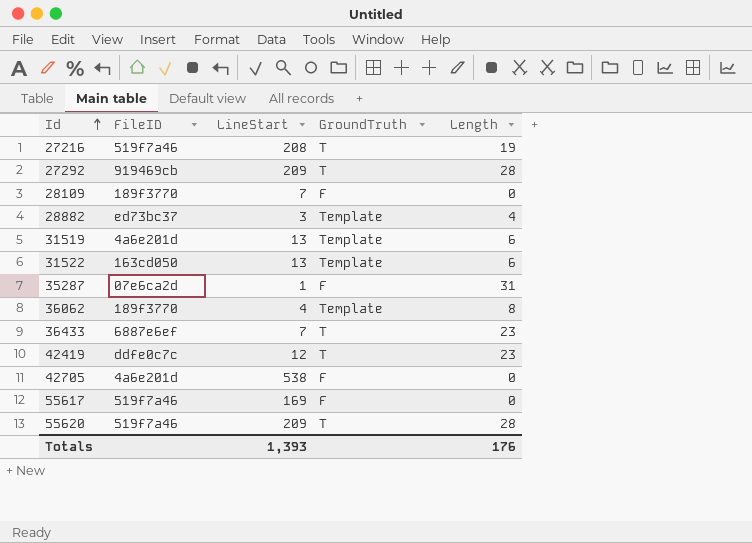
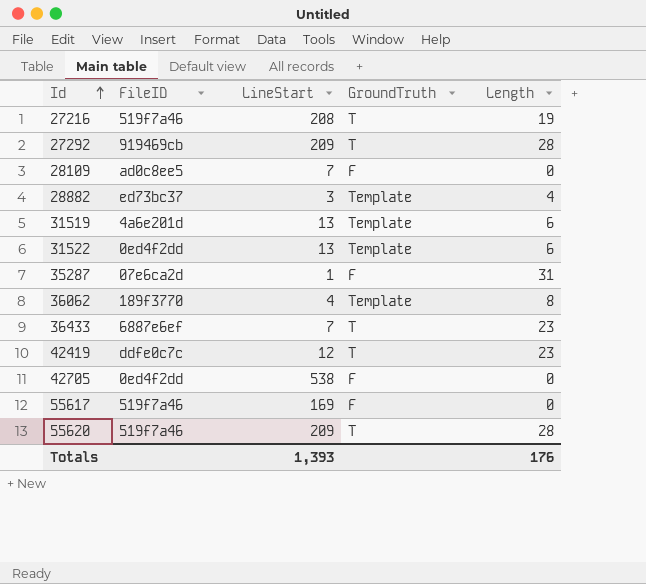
28109 | FileID: 189f3770 -> ad0c8ee5
31522 | FileID: 163cd050 -> 0ed4f2dd
42705 | FileID: 4a6e201d -> 0ed4f2dd

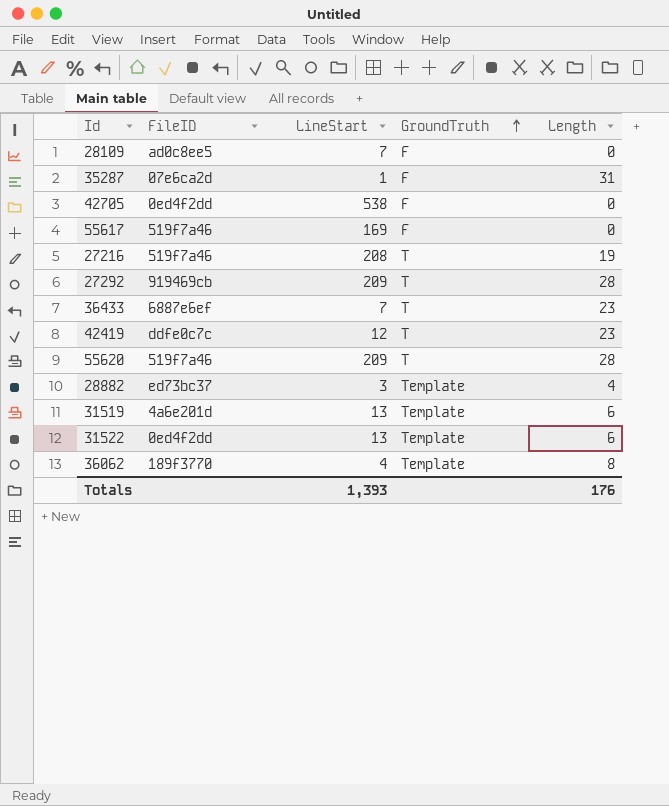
row order: Id ascending -> GroundTruth ascending

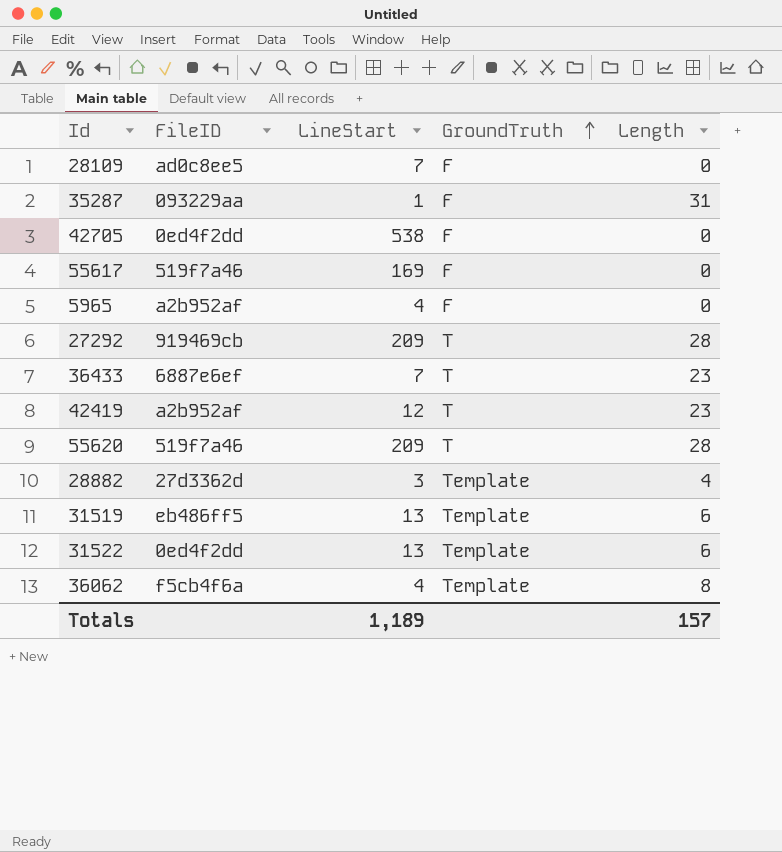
row 27216: 519f7a46 | 208 | T | 19 -> none
35287 | FileID: 07e6ca2d -> 093229aa
row 5965: none -> a2b952af | 4 | F | 0
42419 | FileID: ddfe0c7c -> a2b952af
28882 | FileID: ed73bc37 -> 27d3362d
31519 | FileID: 4a6e201d -> eb486ff5
36062 | FileID: 189f3770 -> f5cb4f6a
Totals | LineStart: 1,393 -> 1,189
Totals | Length: 176 -> 157

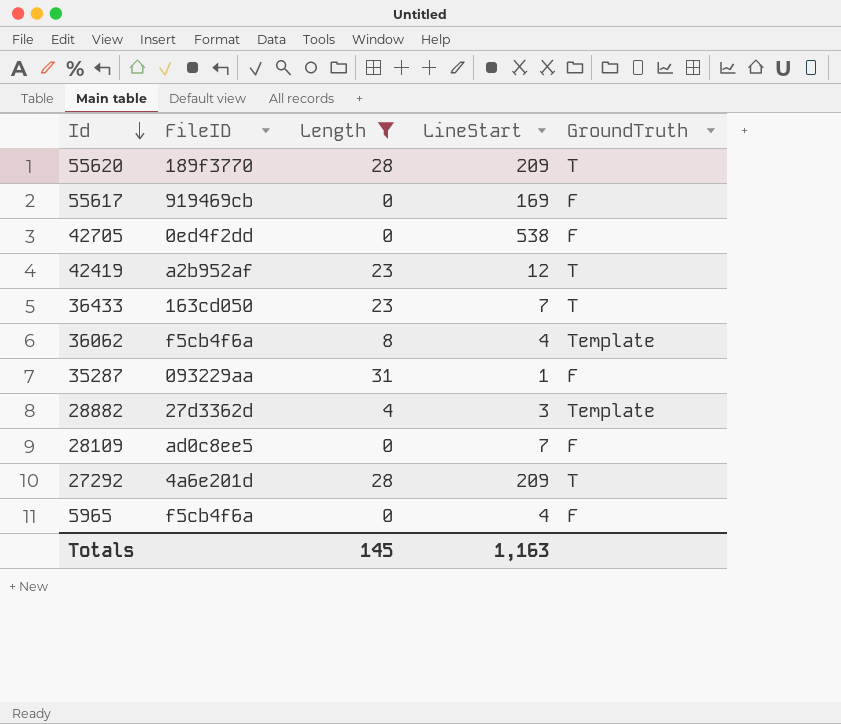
filter: none -> Length != 6
row order: GroundTruth ascending -> Id descending
column Length | position: 5 -> 3
55620 | FileID: 519f7a46 -> 189f3770
55617 | FileID: 519f7a46 -> 919469cb
36433 | FileID: 6887e6ef -> 163cd050
27292 | FileID: 919469cb -> 4a6e201d
5965 | FileID: a2b952af -> f5cb4f6a
Totals | Length: 157 -> 145
Totals | LineStart: 1,189 -> 1,163

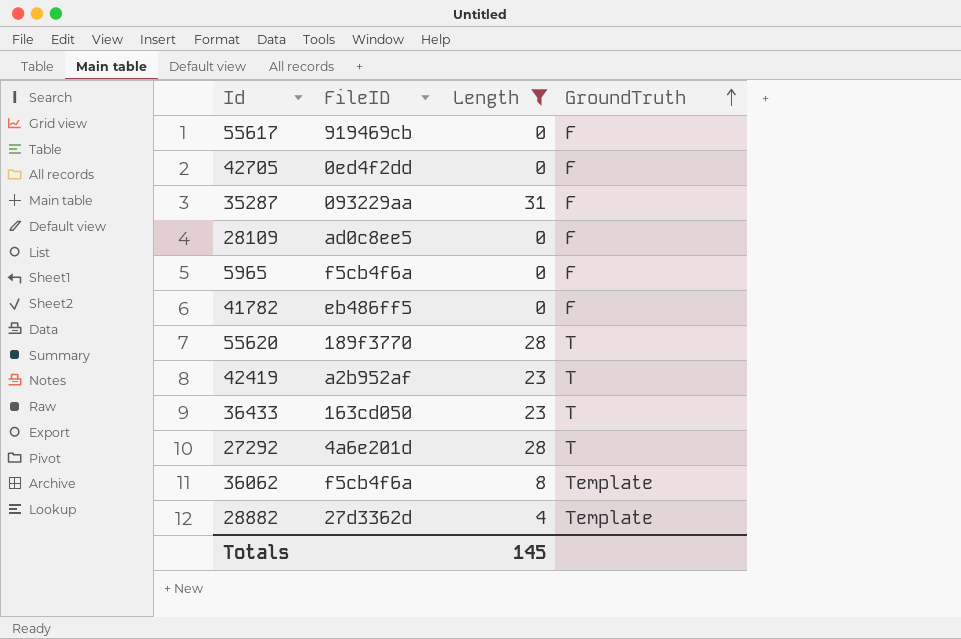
row order: Id descending -> GroundTruth ascending
column LineStart | position: 4 -> none
row 41782: none -> eb486ff5 | 0 | F

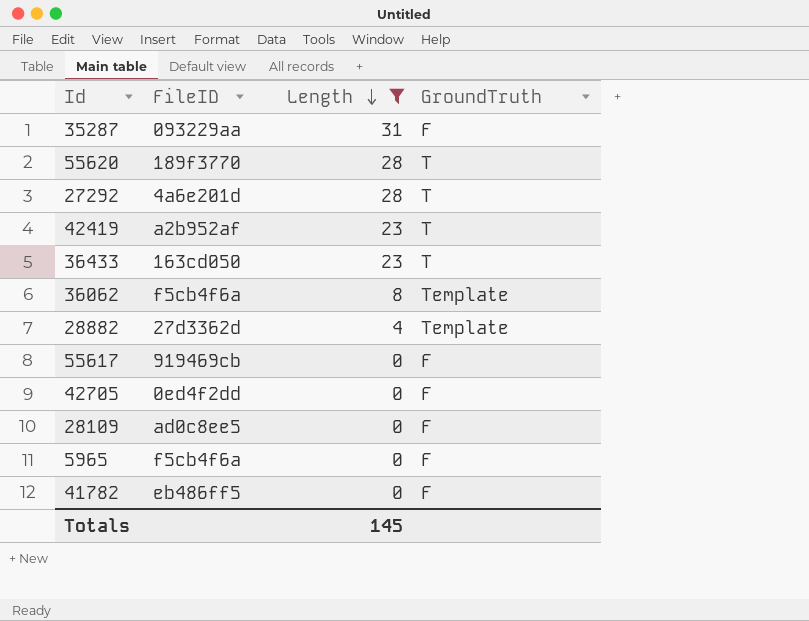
row order: GroundTruth ascending -> Length descending

